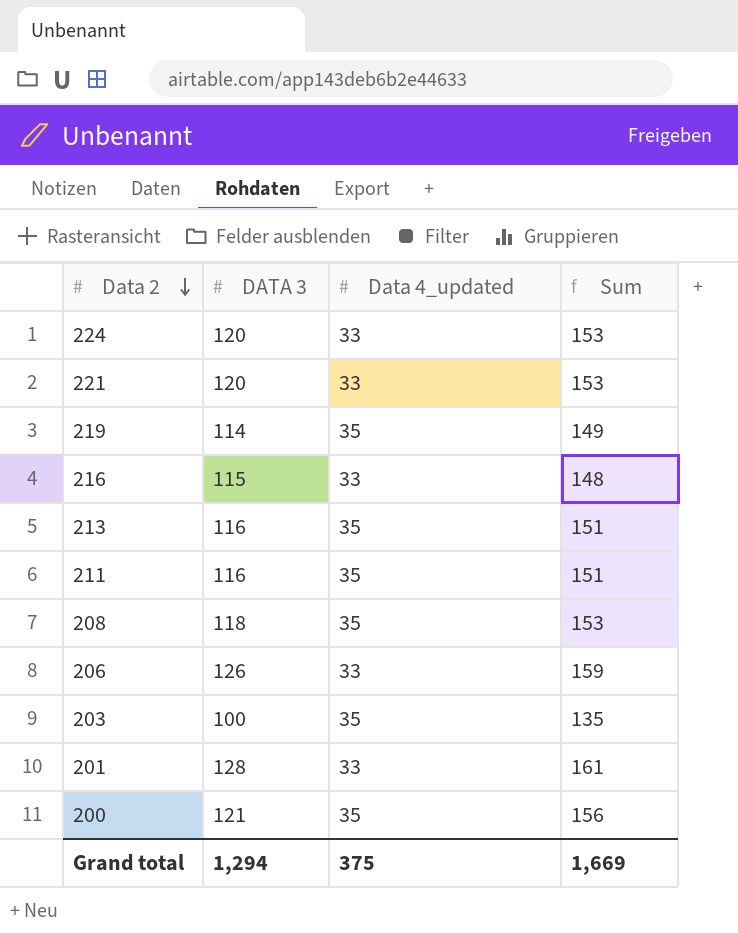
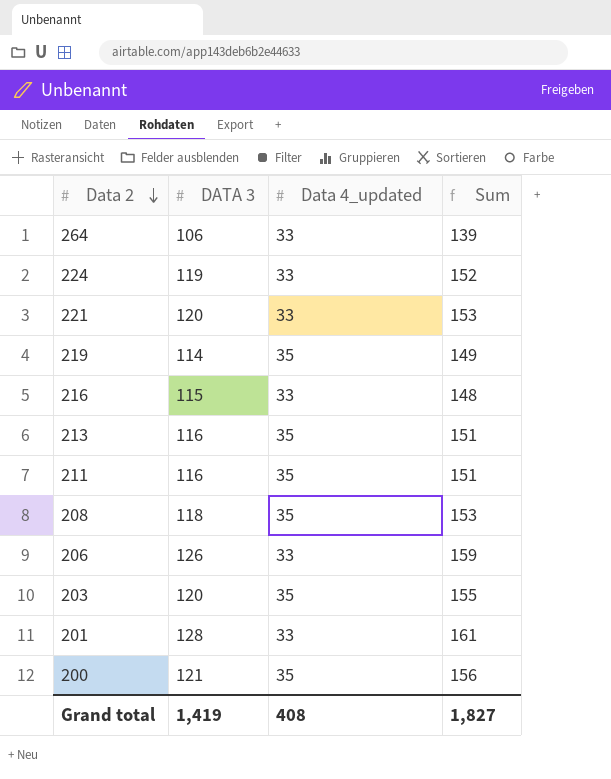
row 264: none -> 106 | 33 | 139
224 | DATA 3: 120 -> 119
224 | Sum: 153 -> 152
203 | DATA 3: 100 -> 120
203 | Sum: 135 -> 155
Grand total | DATA 3: 1,294 -> 1,419
Grand total | Data 4_updated: 375 -> 408
Grand total | Sum: 1,669 -> 1,827

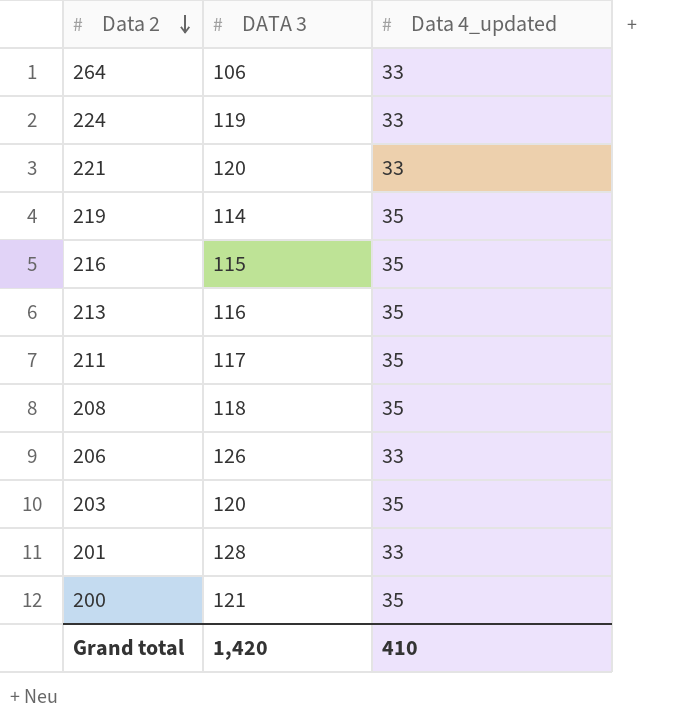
column Sum | formula: [DATA 3] + [Data 4_updated] -> none
216 | Data 4_updated: 33 -> 35
211 | DATA 3: 116 -> 117
Grand total | DATA 3: 1,419 -> 1,420
Grand total | Data 4_updated: 408 -> 410

